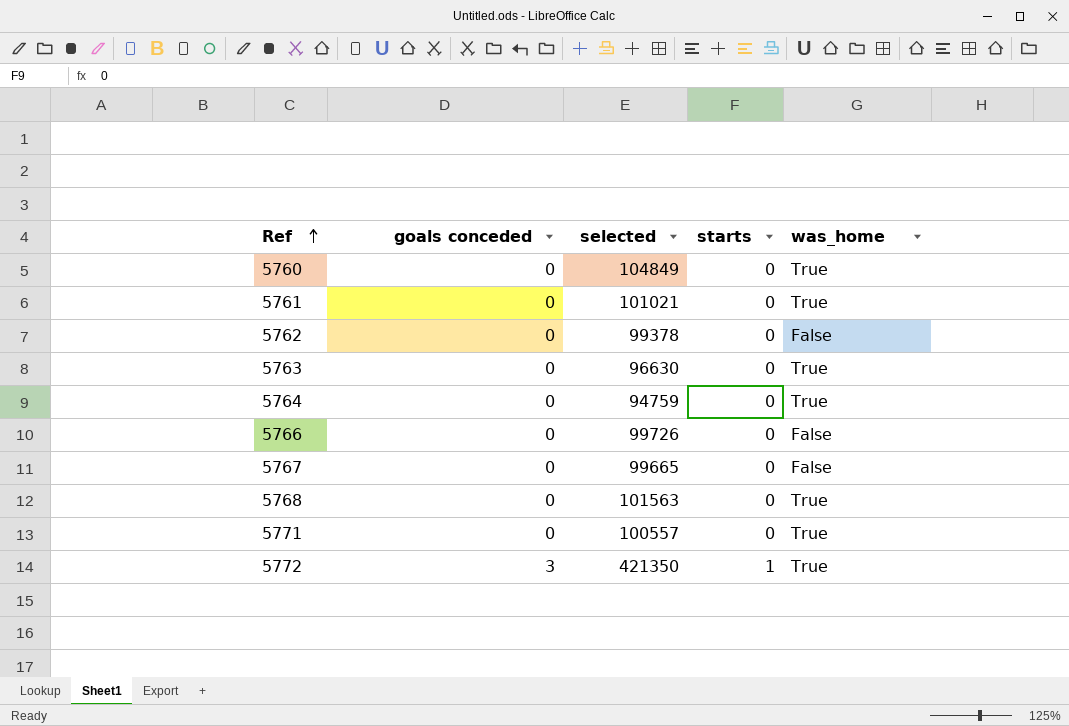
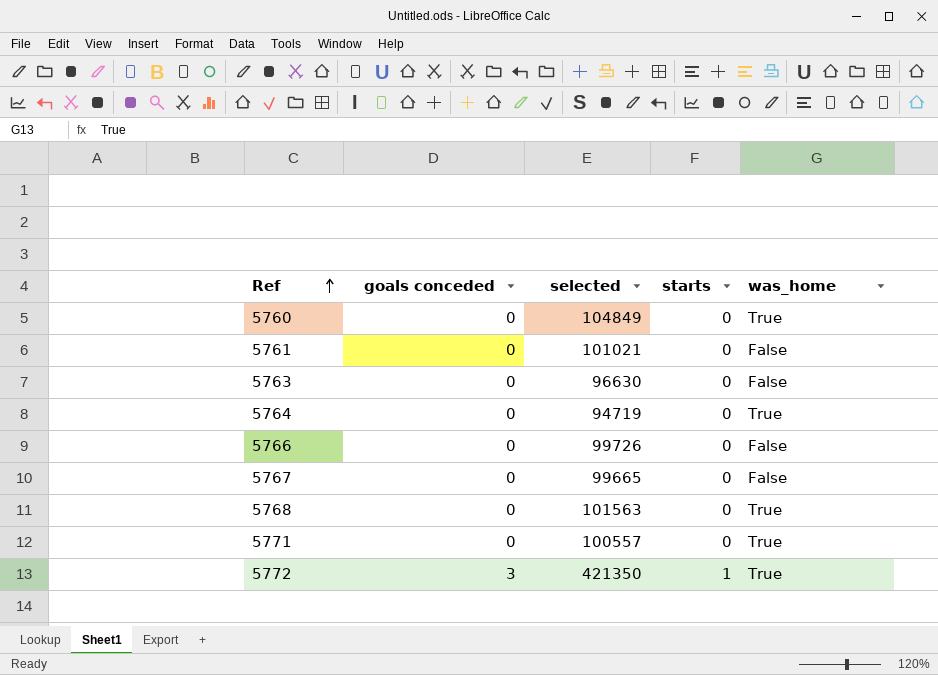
row 5762: 0 | 99378 | 0 | False -> none
5761 | was_home: True -> False
5763 | was_home: True -> False
5764 | selected: 94759 -> 94719

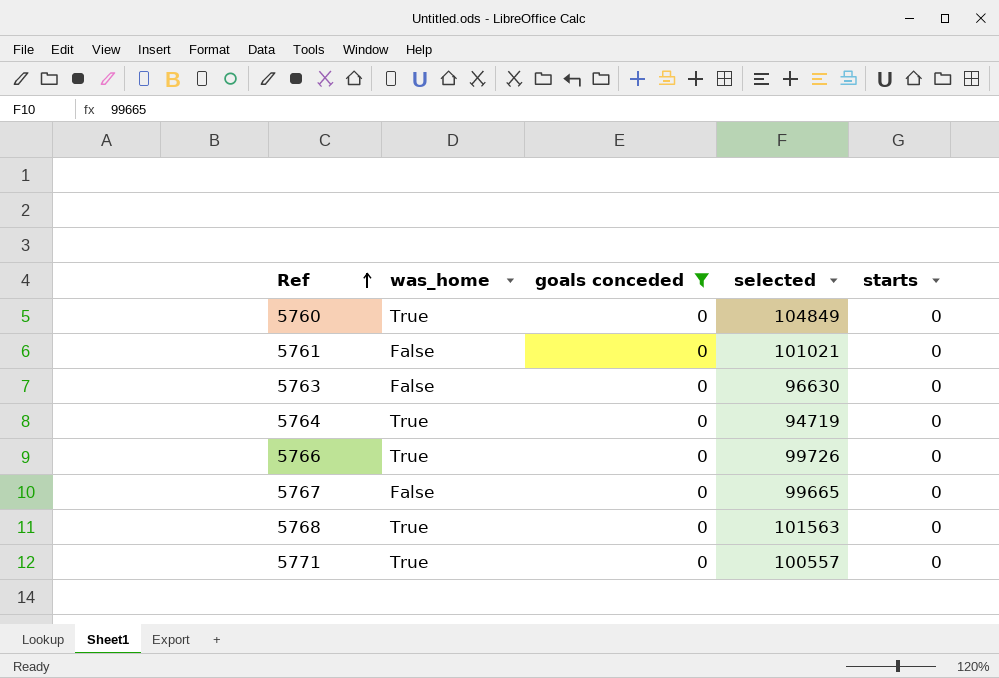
filter: none -> goals conceded = 0
column was_home | position: 5 -> 2
5766 | was_home: False -> True

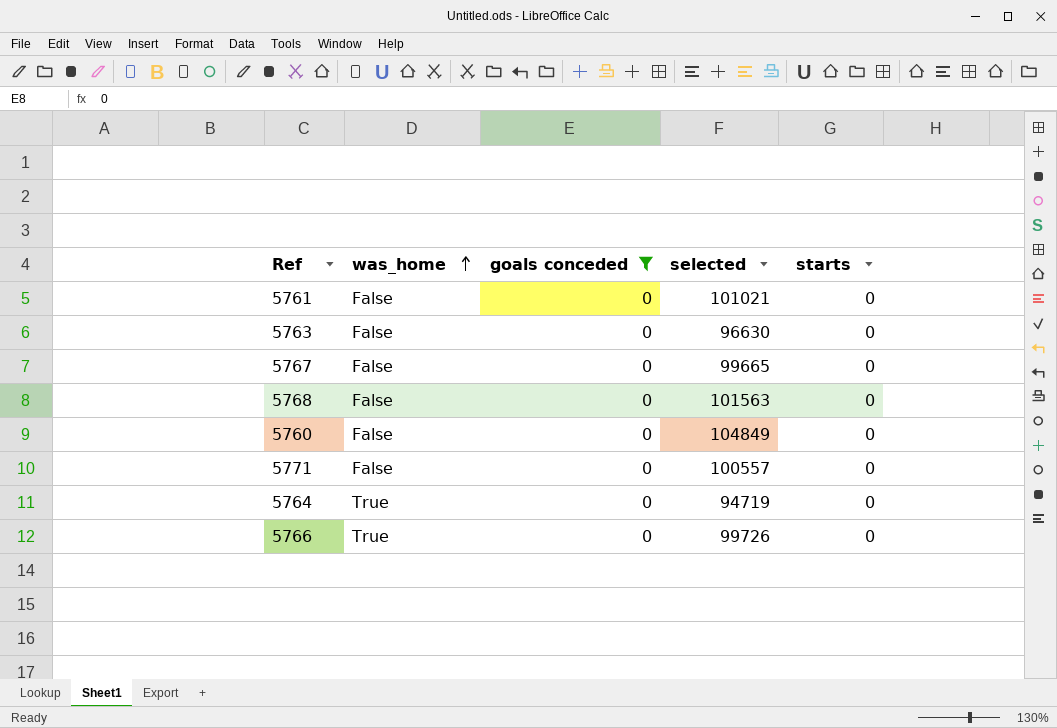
row order: Ref ascending -> was_home ascending
5768 | was_home: True -> False
5760 | was_home: True -> False
5771 | was_home: True -> False

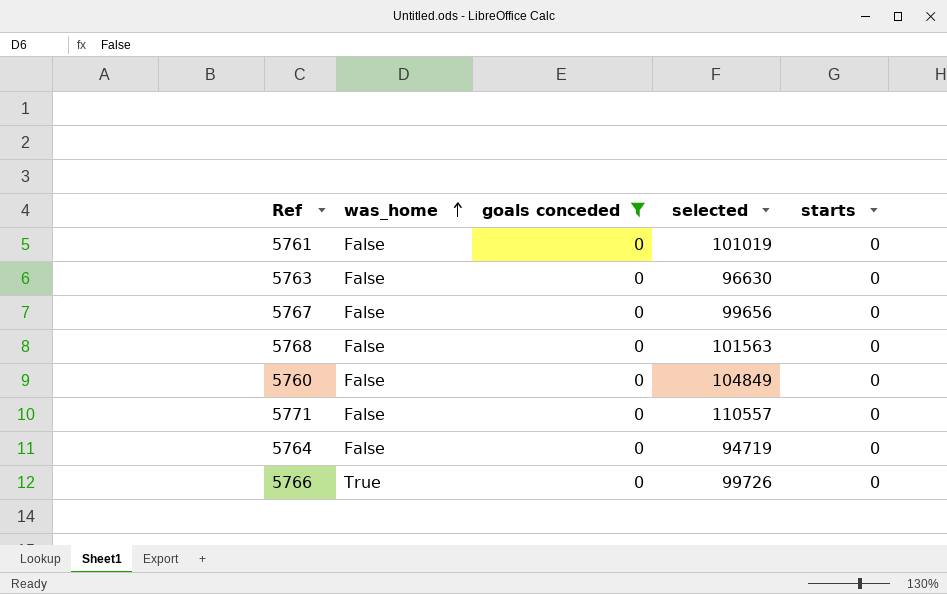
5761 | selected: 101021 -> 101019
5767 | selected: 99665 -> 99656
5771 | selected: 100557 -> 110557
5764 | was_home: True -> False

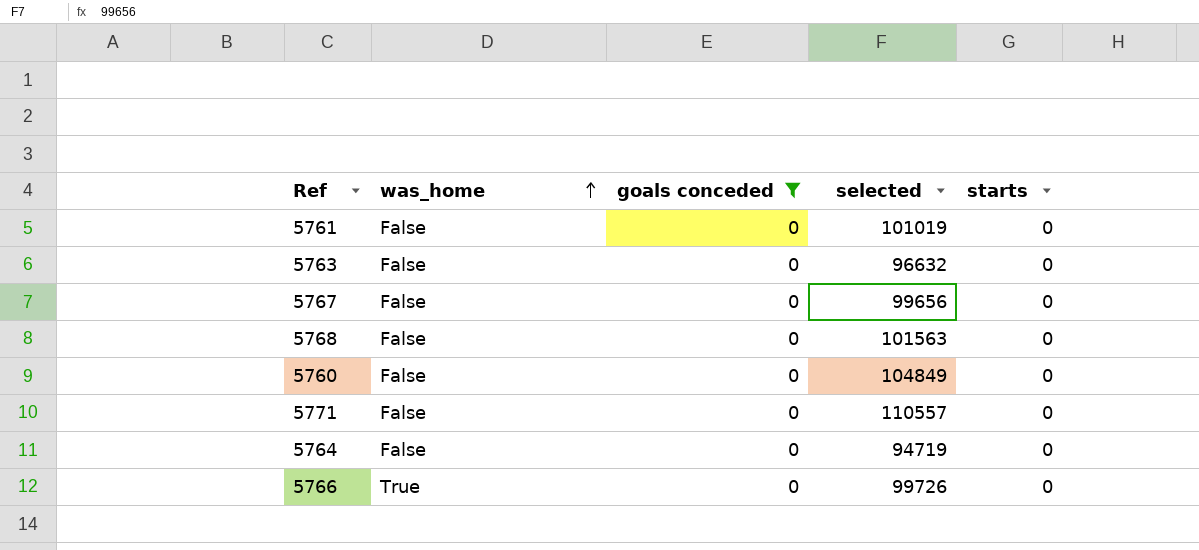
5763 | selected: 96630 -> 96632

